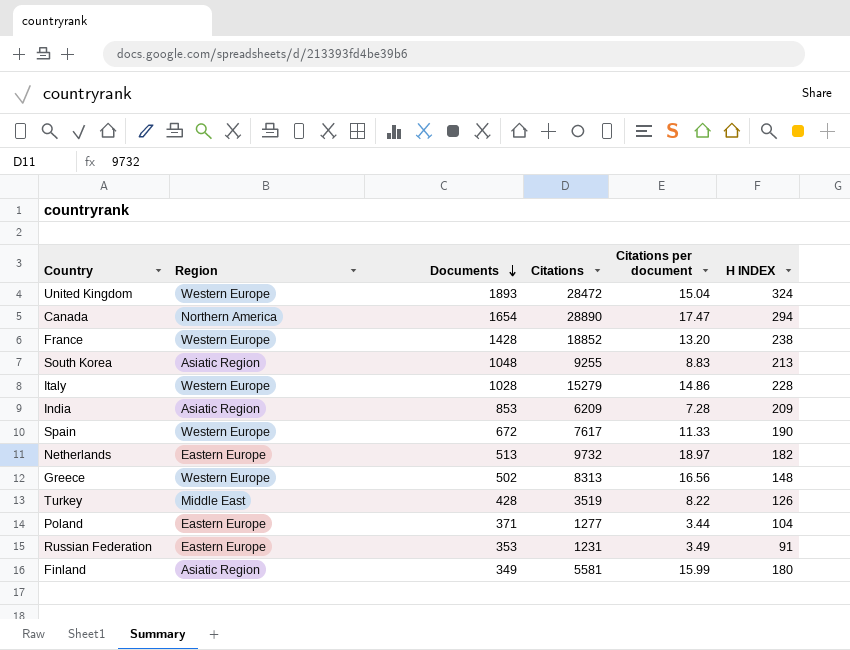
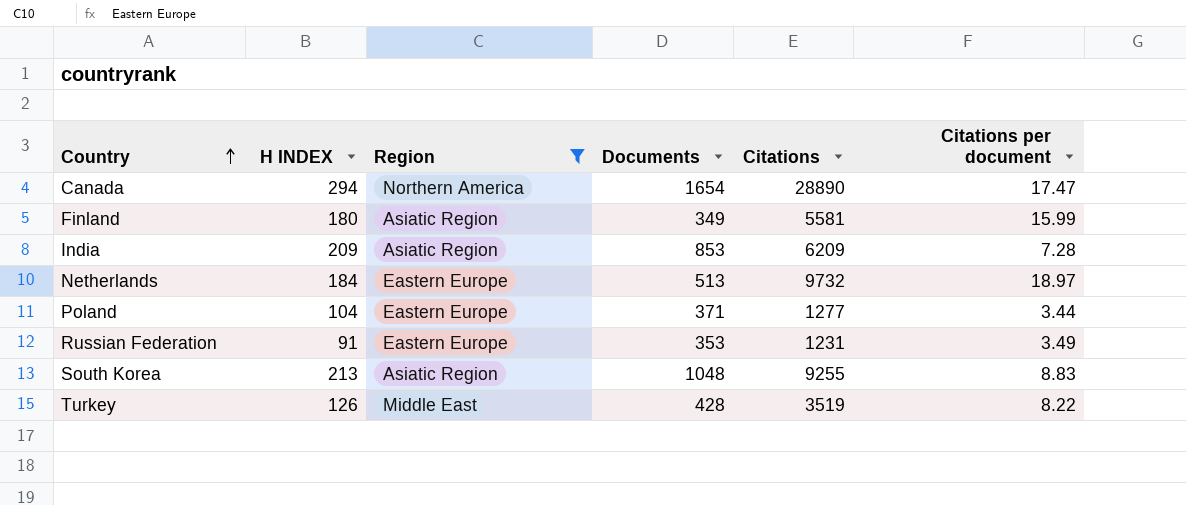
filter: none -> Region != Western Europe
row order: Documents descending -> Country ascending
column H INDEX | position: 6 -> 2
Netherlands | H INDEX: 182 -> 184

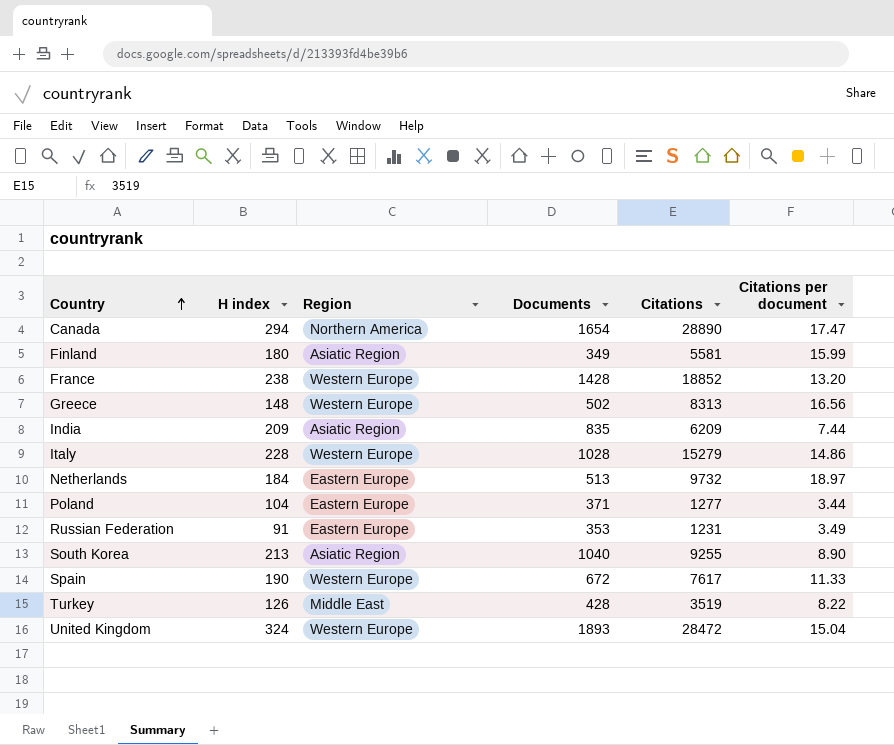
filter: Region != Western Europe -> none
column name: H INDEX -> H index
India | Documents: 853 -> 835
India | Citations per document: 7.28 -> 7.44
South Korea | Documents: 1048 -> 1040
South Korea | Citations per document: 8.83 -> 8.90

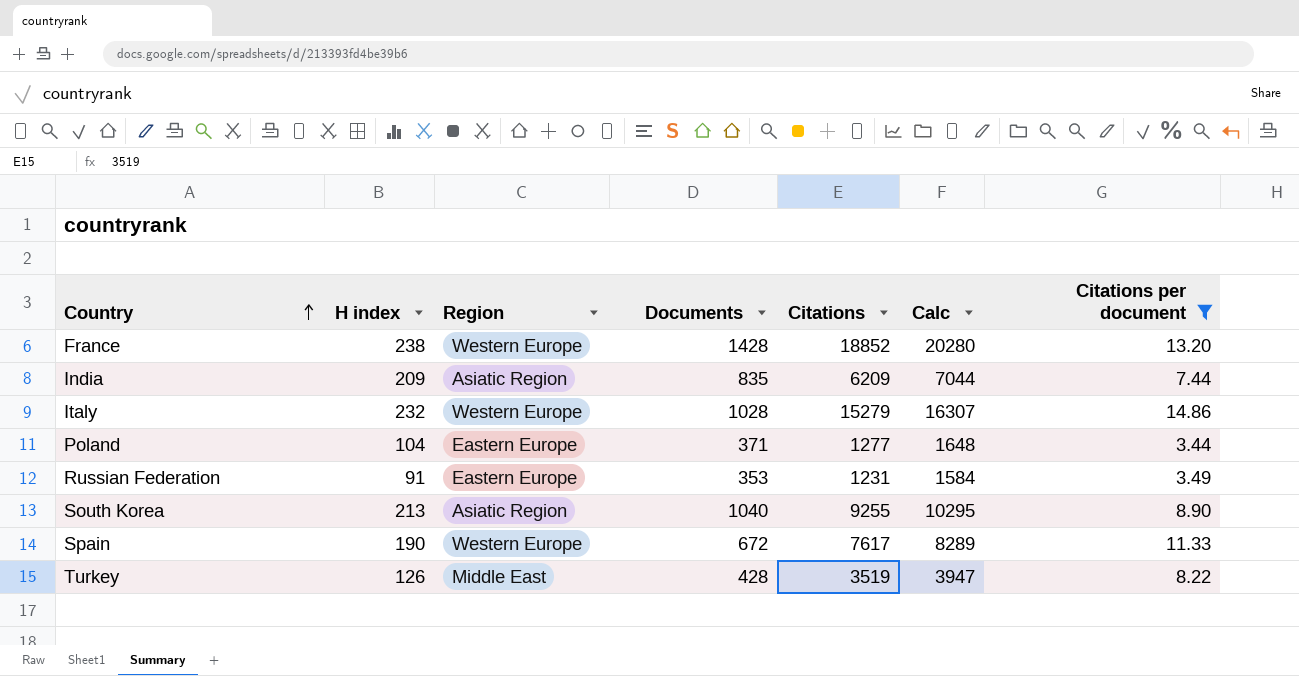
filter: none -> Citations per document <= 14.86
column Calc | formula: none -> [Documents] + [Citations]
Italy | H index: 228 -> 232

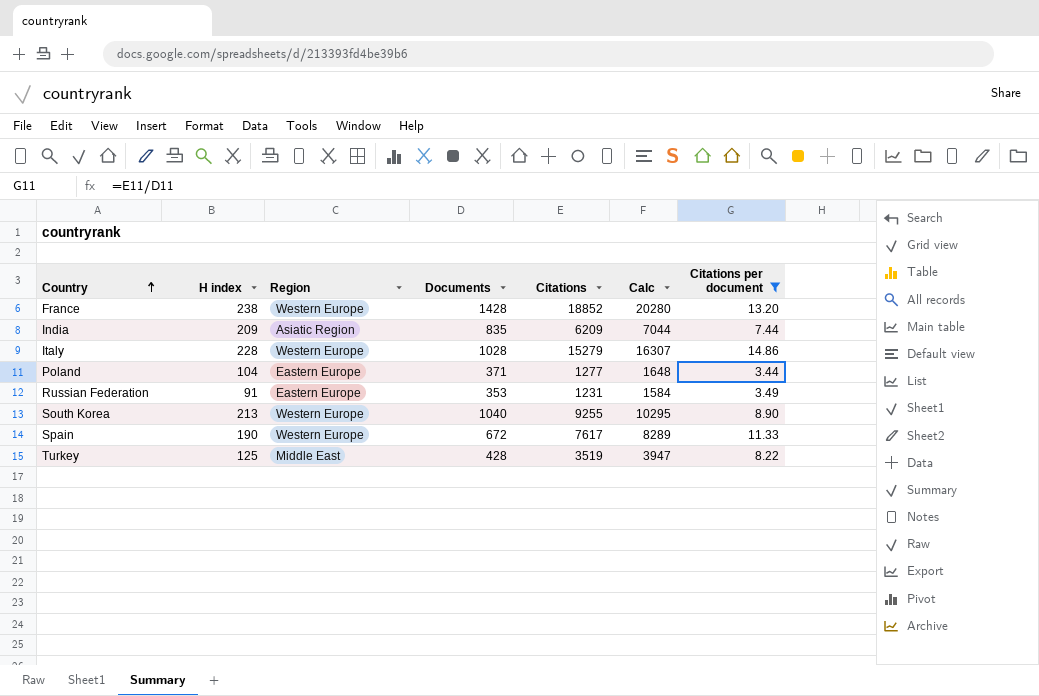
Italy | H index: 232 -> 228
South Korea | Region: Asiatic Region -> Western Europe
Turkey | H index: 126 -> 125

